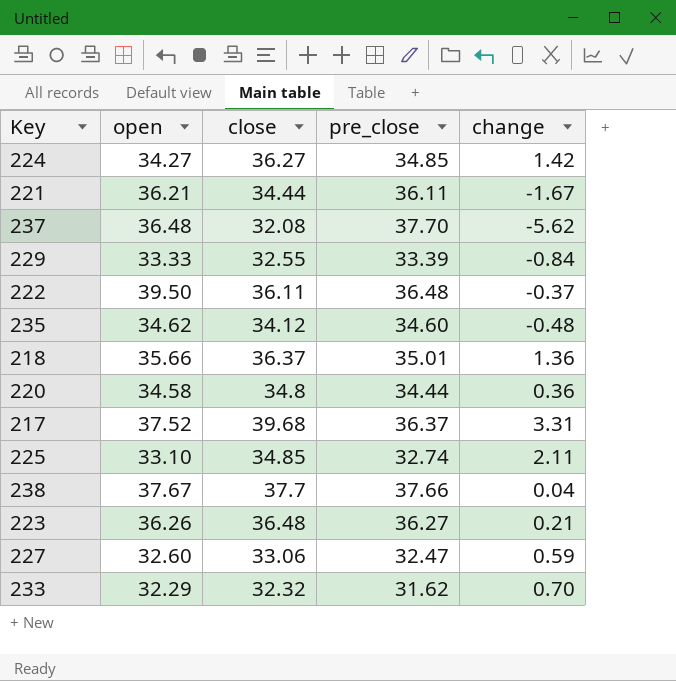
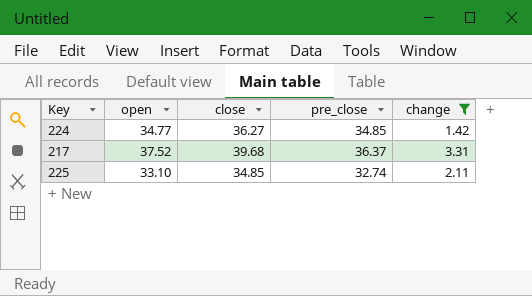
filter: none -> change >= 1.42
224 | open: 34.27 -> 34.77

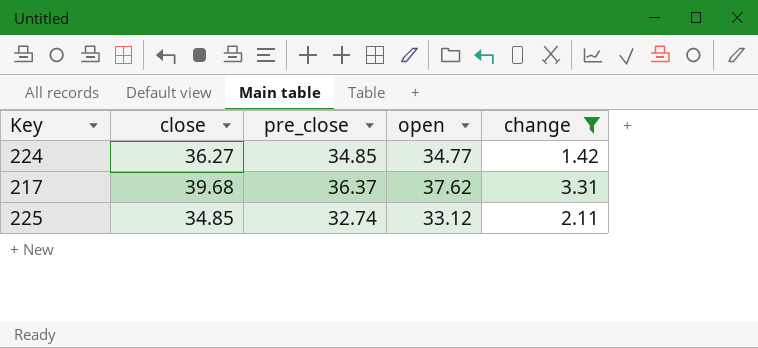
column open | position: 2 -> 4
217 | open: 37.52 -> 37.62
225 | open: 33.10 -> 33.12

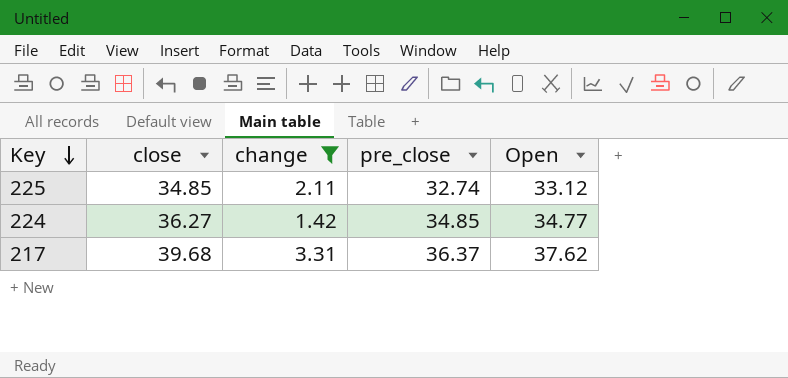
row order: none -> Key descending
column change | position: 5 -> 3
column name: open -> Open

